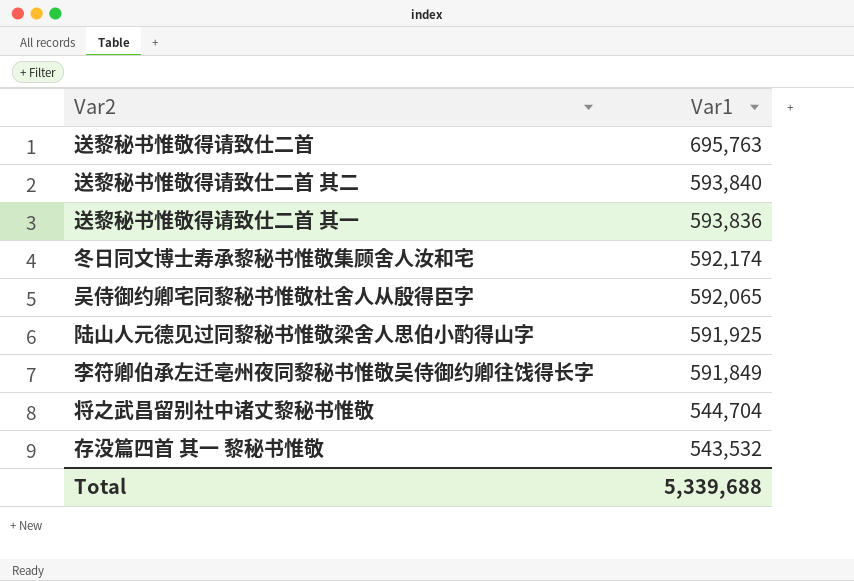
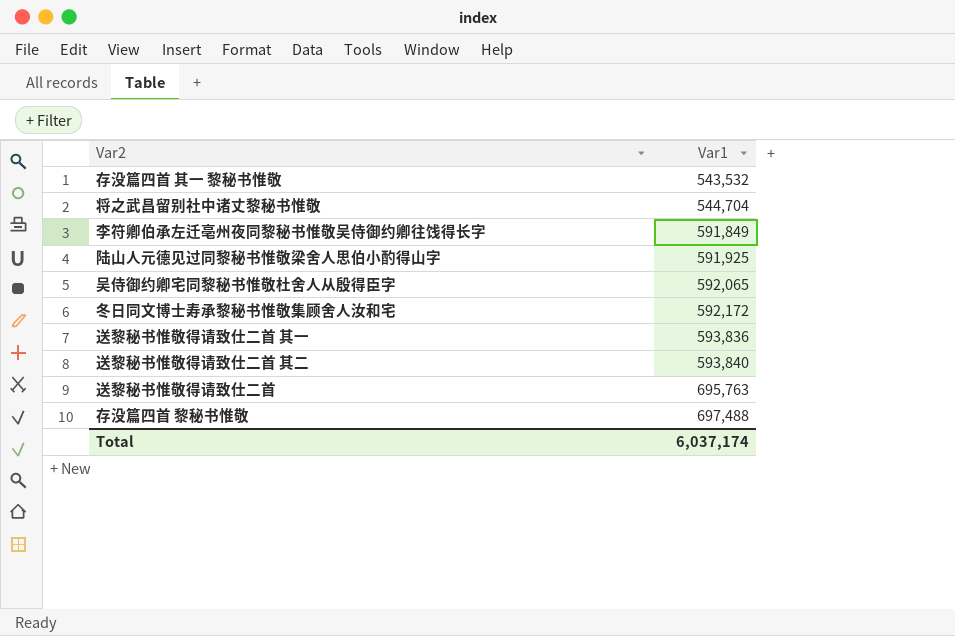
row order: Var1 descending -> Var1 ascending
冬日同文博士寿承黎秘书惟敬集顾舍人汝和宅 | Var1: 592,174 -> 592,172
row 存没篇四首 黎秘书惟敬: none -> 697,488
Total | Var1: 5,339,688 -> 6,037,174

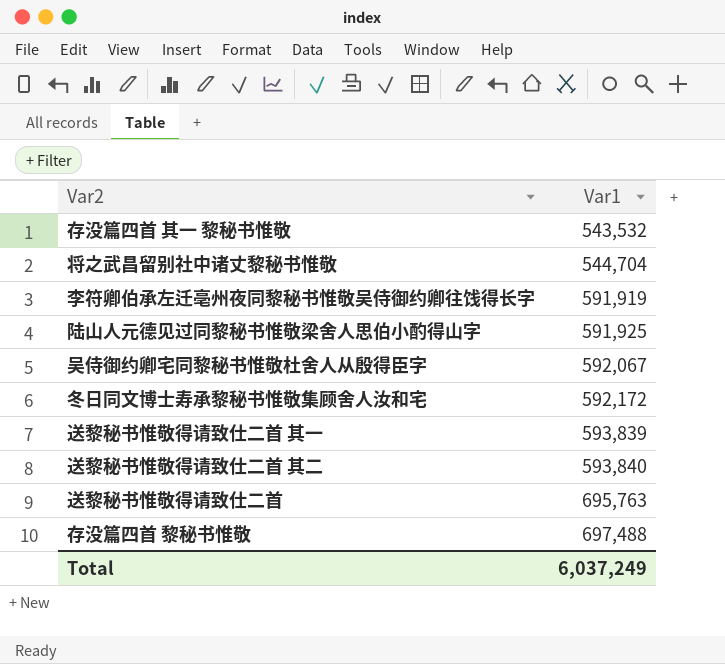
李符卿伯承左迁亳州夜同黎秘书惟敬吴侍御约卿往饯得长字 | Var1: 591,849 -> 591,919
吴侍御约卿宅同黎秘书惟敬杜舍人从殷得臣字 | Var1: 592,065 -> 592,067
送黎秘书惟敬得请致仕二首 其一 | Var1: 593,836 -> 593,839
Total | Var1: 6,037,174 -> 6,037,249

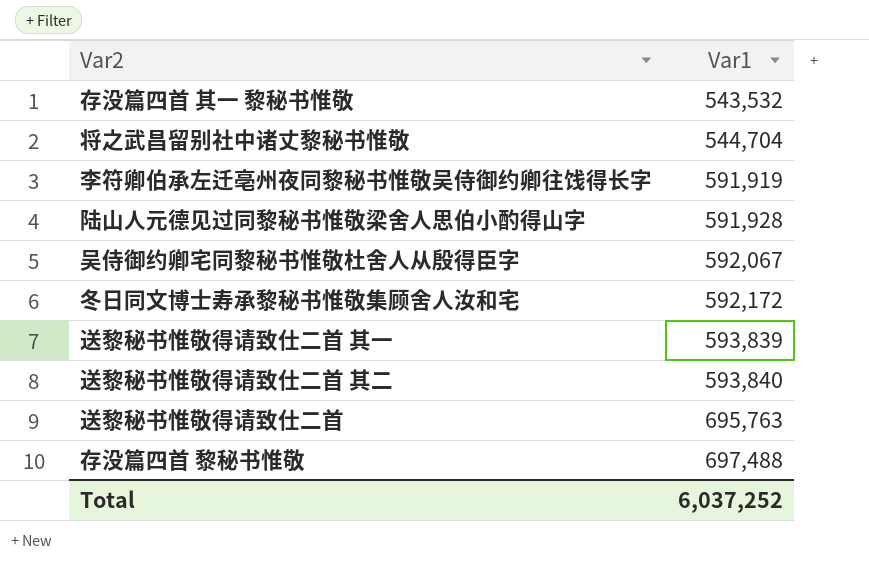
陆山人元德见过同黎秘书惟敬梁舍人思伯小酌得山字 | Var1: 591,925 -> 591,928
Total | Var1: 6,037,249 -> 6,037,252

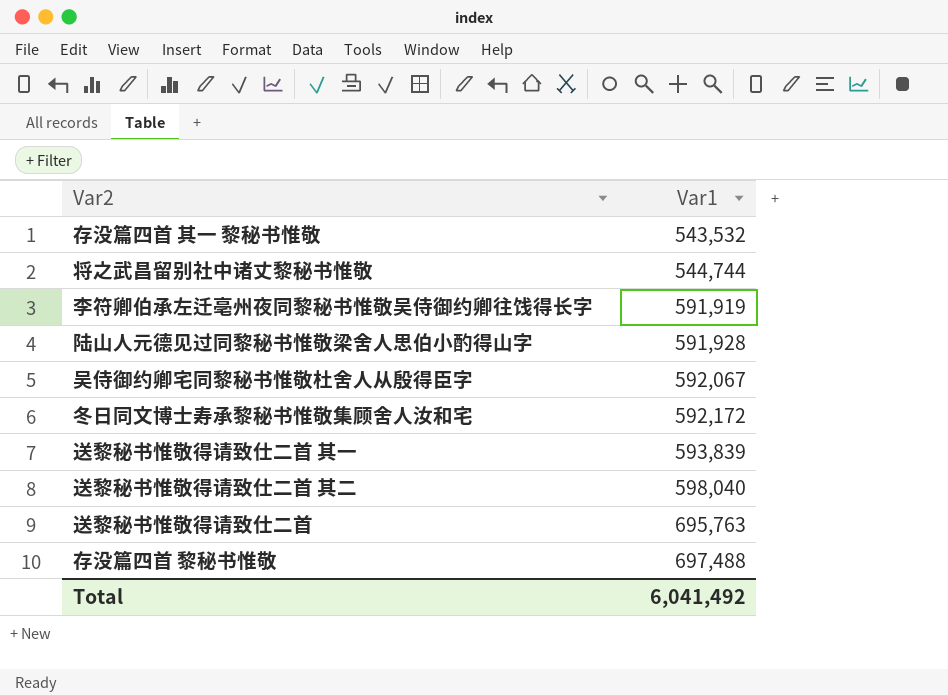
将之武昌留别社中诸丈黎秘书惟敬 | Var1: 544,704 -> 544,744
送黎秘书惟敬得请致仕二首 其二 | Var1: 593,840 -> 598,040
Total | Var1: 6,037,252 -> 6,041,492

